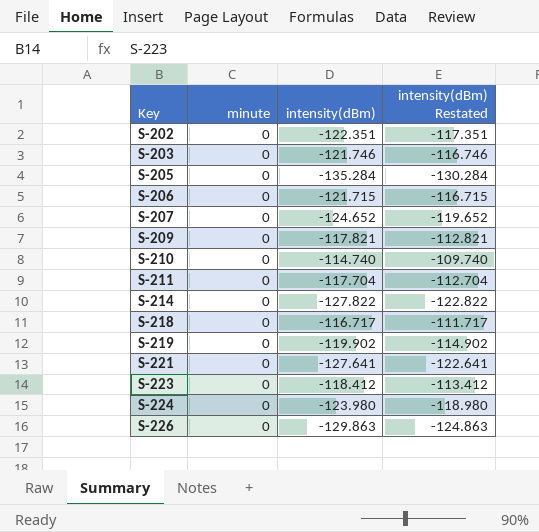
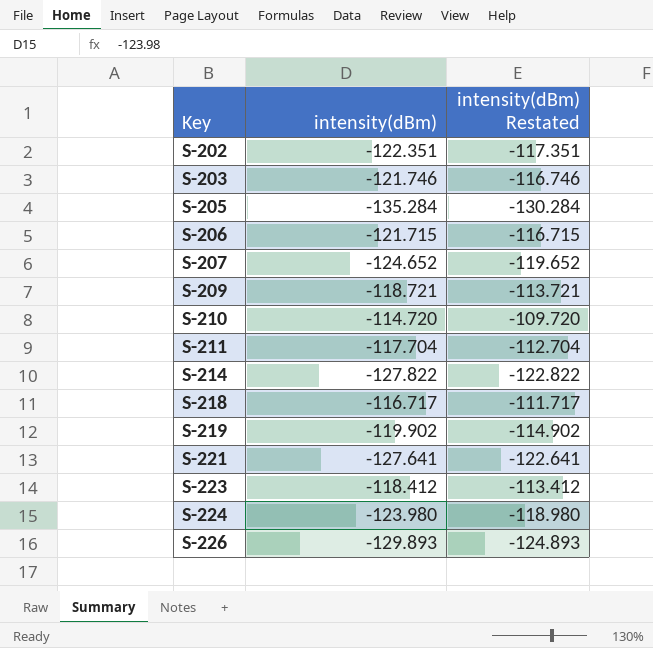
column minute | position: 2 -> none
S-209 | intensity(dBm): -117.821 -> -118.721
S-209 | intensity(dBm) Restated: -112.821 -> -113.721
S-210 | intensity(dBm): -114.740 -> -114.720
S-210 | intensity(dBm) Restated: -109.740 -> -109.720
S-226 | intensity(dBm): -129.863 -> -129.893
S-226 | intensity(dBm) Restated: -124.863 -> -124.893

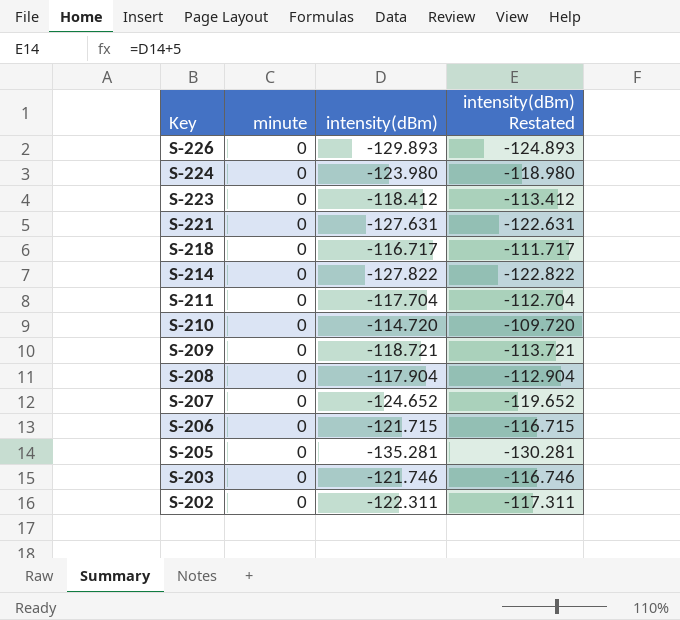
row order: Key ascending -> Key descending
column minute | position: none -> 2
row S-219: -119.902 | -114.902 -> none
S-221 | intensity(dBm): -127.641 -> -127.631
S-221 | intensity(dBm) Restated: -122.641 -> -122.631
row S-208: none -> 0 | -117.904 | -112.904
S-205 | intensity(dBm): -135.284 -> -135.281
S-205 | intensity(dBm) Restated: -130.284 -> -130.281
S-202 | intensity(dBm): -122.351 -> -122.311
S-202 | intensity(dBm) Restated: -117.351 -> -117.311

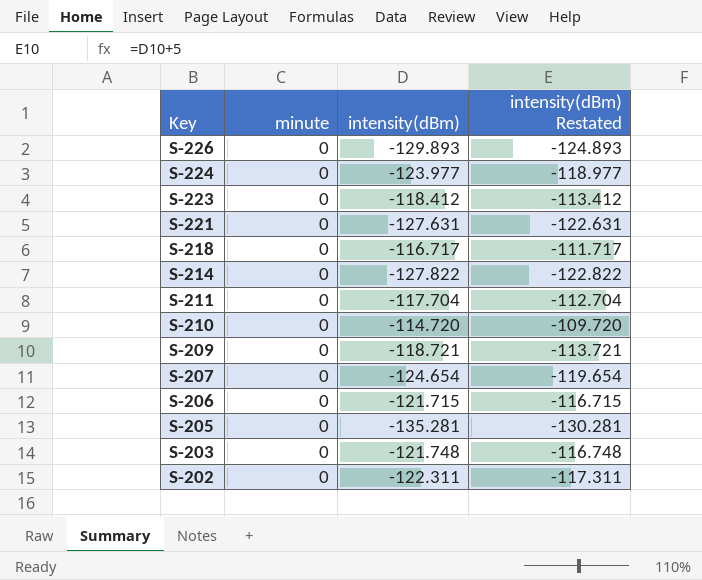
row S-208: 0 | -117.904 | -112.904 -> none
S-224 | intensity(dBm): -123.980 -> -123.977
S-224 | intensity(dBm) Restated: -118.980 -> -118.977
S-207 | intensity(dBm): -124.652 -> -124.654
S-207 | intensity(dBm) Restated: -119.652 -> -119.654
S-203 | intensity(dBm): -121.746 -> -121.748
S-203 | intensity(dBm) Restated: -116.746 -> -116.748

